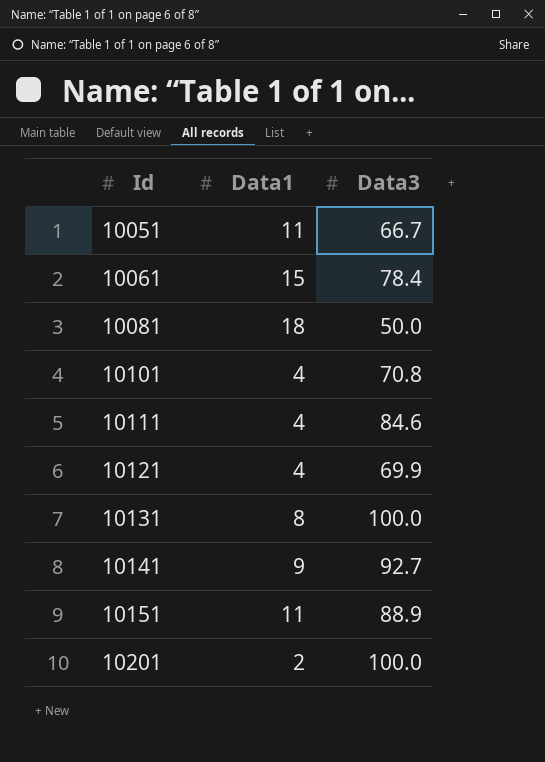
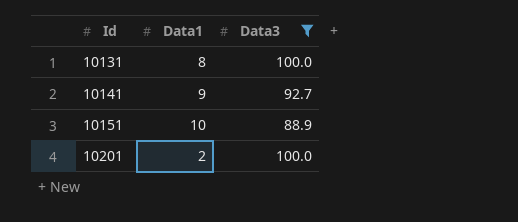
filter: none -> Data3 >= 88.9
10151 | Data1: 11 -> 10

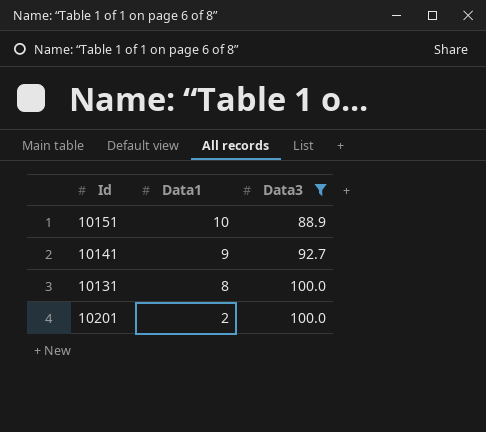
row order: Id ascending -> Data1 descending

